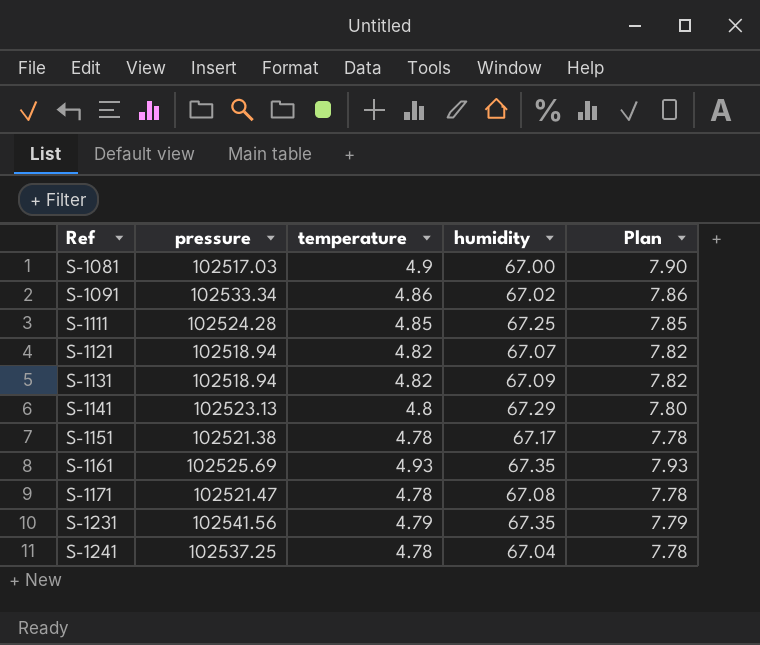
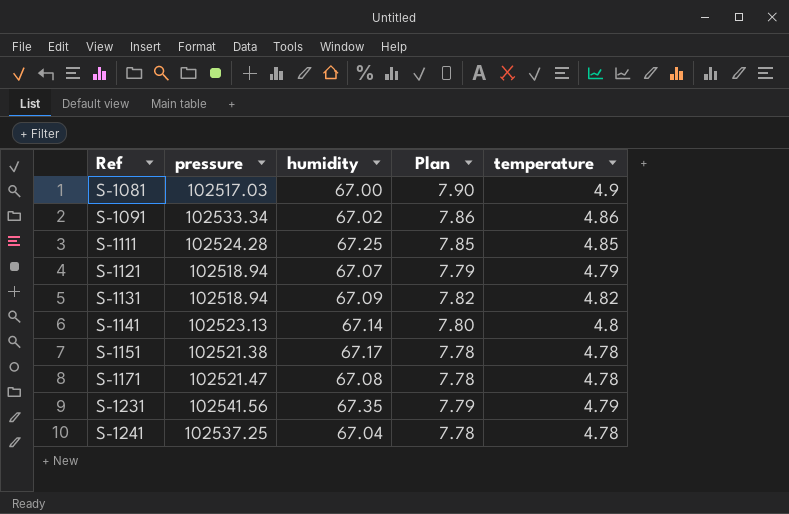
column temperature | position: 3 -> 5
row S-1161: 102525.69 | 4.93 | 67.35 | 7.93 -> none
S-1121 | Plan: 7.82 -> 7.79
S-1121 | temperature: 4.82 -> 4.79
S-1141 | humidity: 67.29 -> 67.14

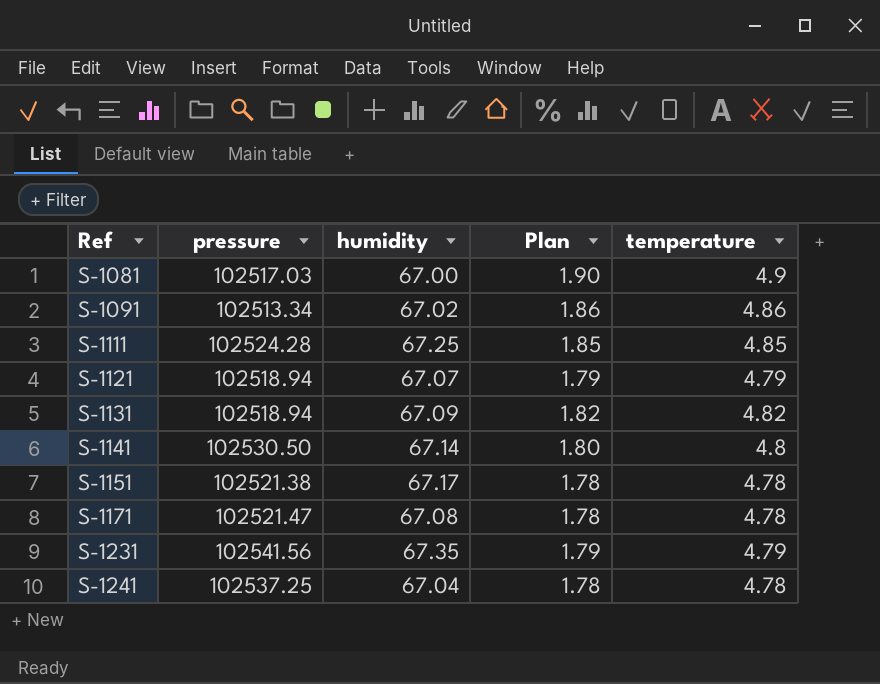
column Plan | formula: [temperature] + 3 -> [temperature] - 3
S-1091 | pressure: 102533.34 -> 102513.34
S-1141 | pressure: 102523.13 -> 102530.50

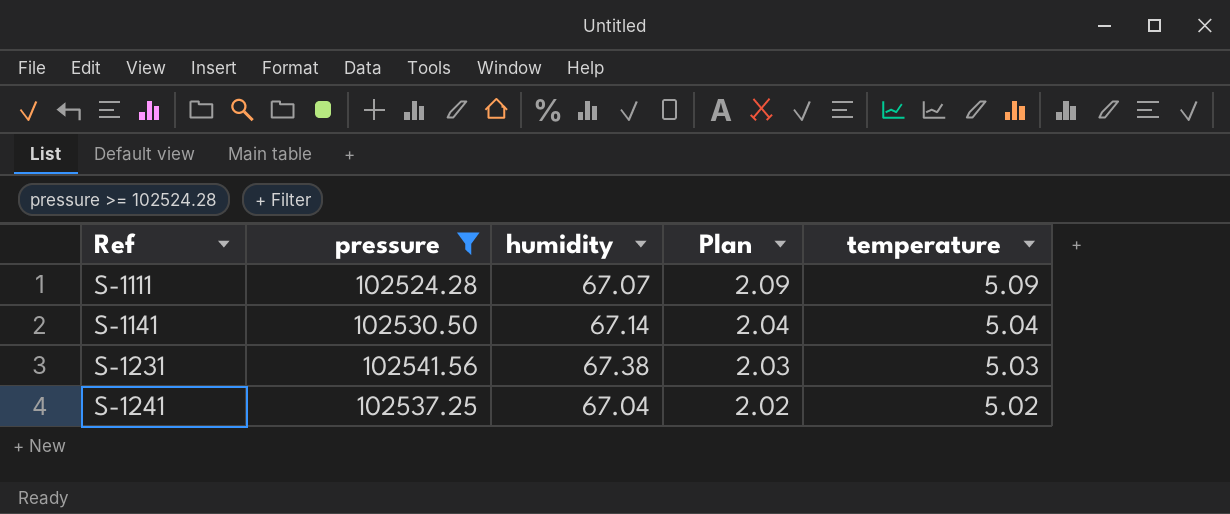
filter: none -> pressure >= 102524.28
S-1111 | humidity: 67.25 -> 67.07
S-1111 | Plan: 1.85 -> 2.09
S-1111 | temperature: 4.85 -> 5.09
S-1141 | Plan: 1.80 -> 2.04
S-1141 | temperature: 4.8 -> 5.04
S-1231 | humidity: 67.35 -> 67.38
S-1231 | Plan: 1.79 -> 2.03
S-1231 | temperature: 4.79 -> 5.03
S-1241 | Plan: 1.78 -> 2.02
S-1241 | temperature: 4.78 -> 5.02

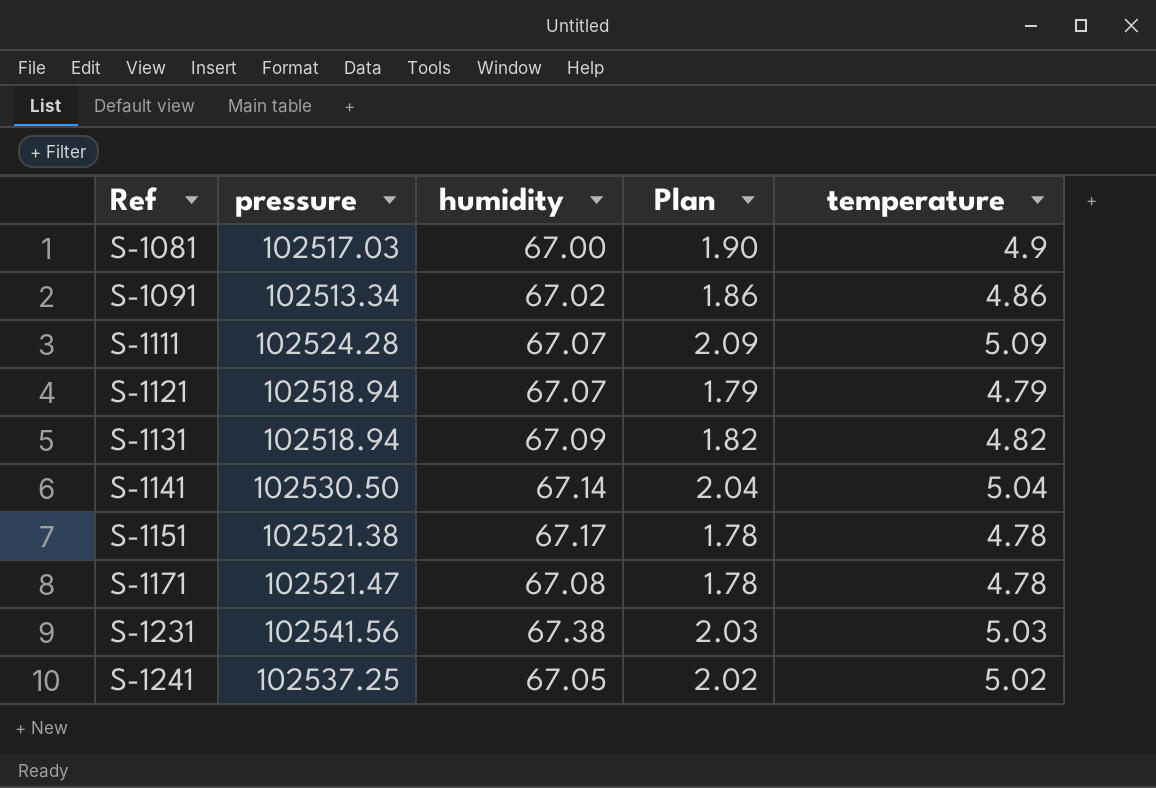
filter: pressure >= 102524.28 -> none
S-1241 | humidity: 67.04 -> 67.05

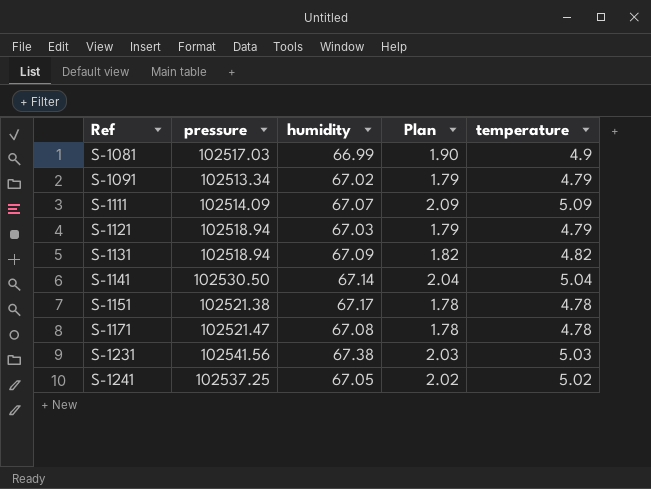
S-1081 | humidity: 67.00 -> 66.99
S-1091 | Plan: 1.86 -> 1.79
S-1091 | temperature: 4.86 -> 4.79
S-1111 | pressure: 102524.28 -> 102514.09
S-1121 | humidity: 67.07 -> 67.03

